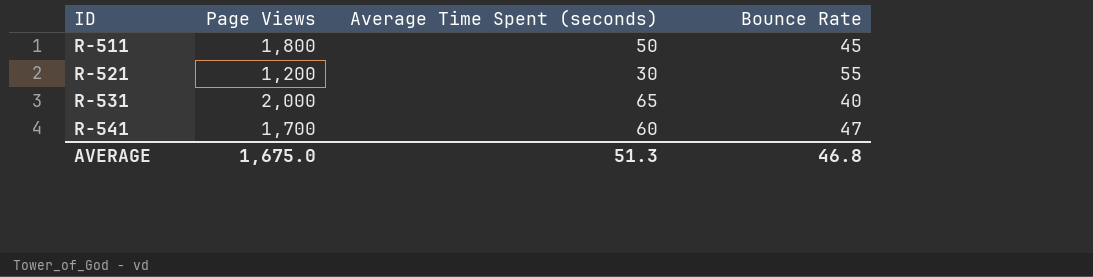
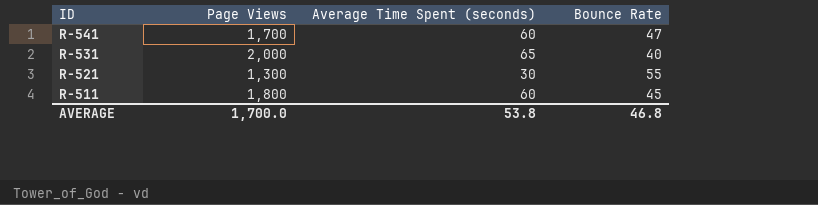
row order: ID ascending -> ID descending
R-521 | Page Views: 1,200 -> 1,300
R-511 | Average Time Spent (seconds): 50 -> 60
AVERAGE | Page Views: 1,675.0 -> 1,700.0
AVERAGE | Average Time Spent (seconds): 51.3 -> 53.8

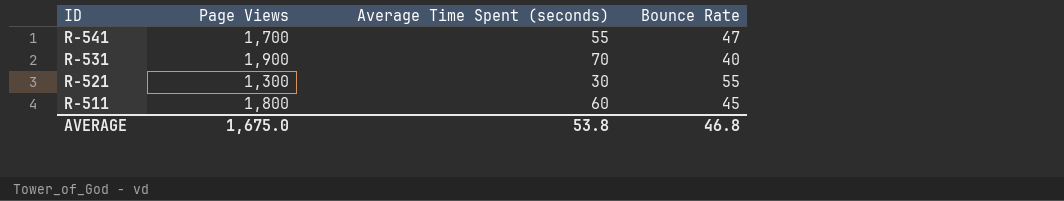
R-541 | Average Time Spent (seconds): 60 -> 55
R-531 | Page Views: 2,000 -> 1,900
R-531 | Average Time Spent (seconds): 65 -> 70
AVERAGE | Page Views: 1,700.0 -> 1,675.0

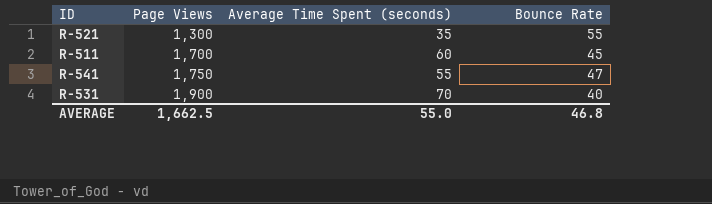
row order: ID descending -> Page Views ascending
R-521 | Average Time Spent (seconds): 30 -> 35
R-511 | Page Views: 1,800 -> 1,700
R-541 | Page Views: 1,700 -> 1,750
AVERAGE | Page Views: 1,675.0 -> 1,662.5
AVERAGE | Average Time Spent (seconds): 53.8 -> 55.0

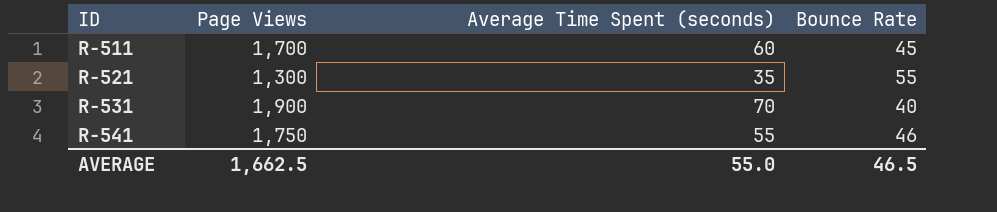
row order: Page Views ascending -> ID ascending
R-541 | Bounce Rate: 47 -> 46
AVERAGE | Bounce Rate: 46.8 -> 46.5

